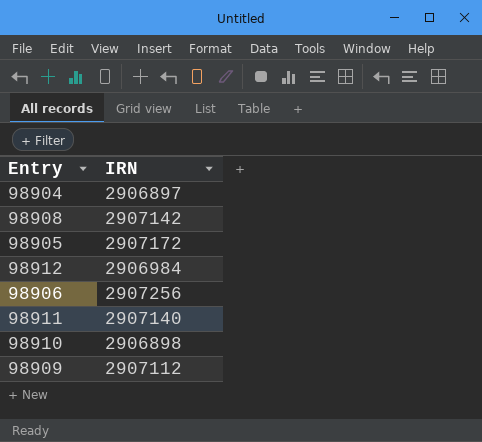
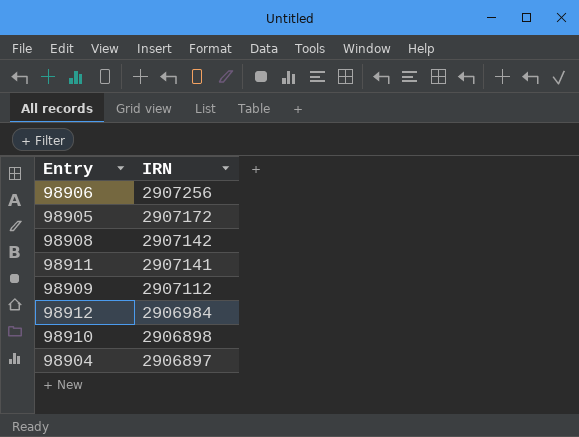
row order: none -> IRN descending
98911 | IRN: 2907140 -> 2907141

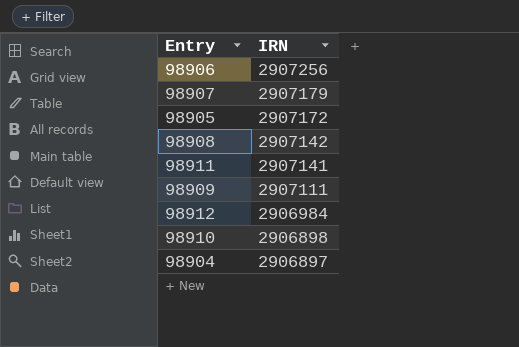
row 98907: none -> 2907179
98909 | IRN: 2907112 -> 2907111

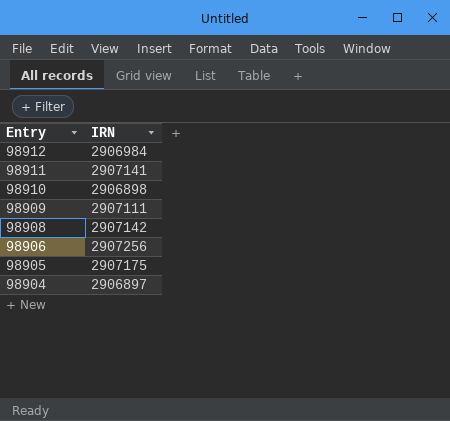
row order: IRN descending -> Entry descending
row 98907: 2907179 -> none
98905 | IRN: 2907172 -> 2907175

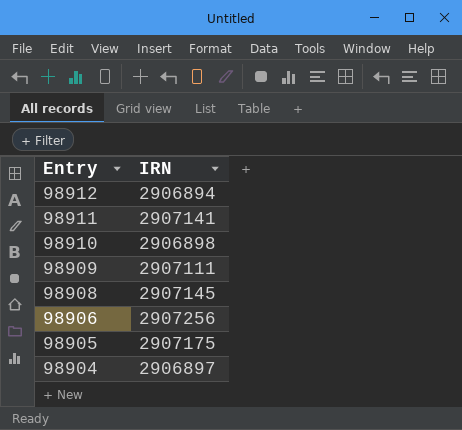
98912 | IRN: 2906984 -> 2906894
98908 | IRN: 2907142 -> 2907145

